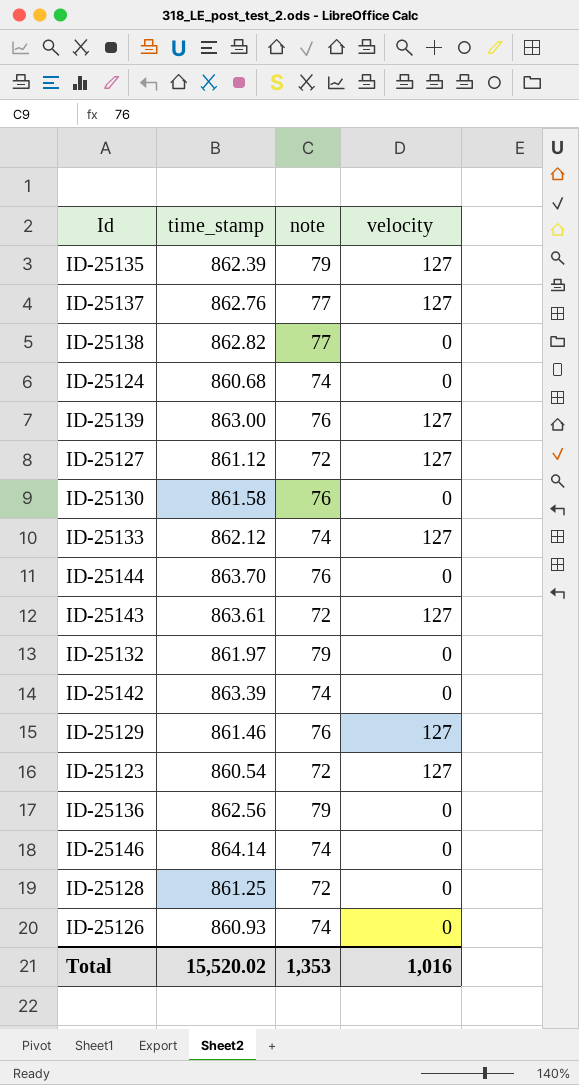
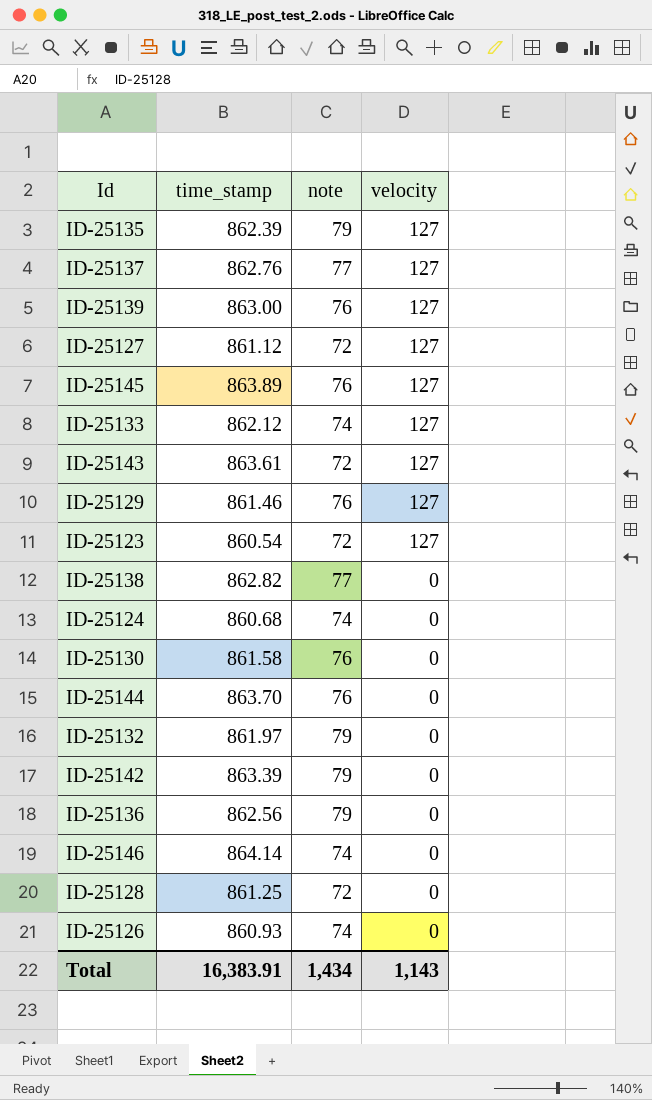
row order: none -> velocity descending
row ID-25145: none -> 863.89 | 76 | 127
ID-25142 | note: 74 -> 79
Total | time_stamp: 15,520.02 -> 16,383.91
Total | note: 1,353 -> 1,434
Total | velocity: 1,016 -> 1,143

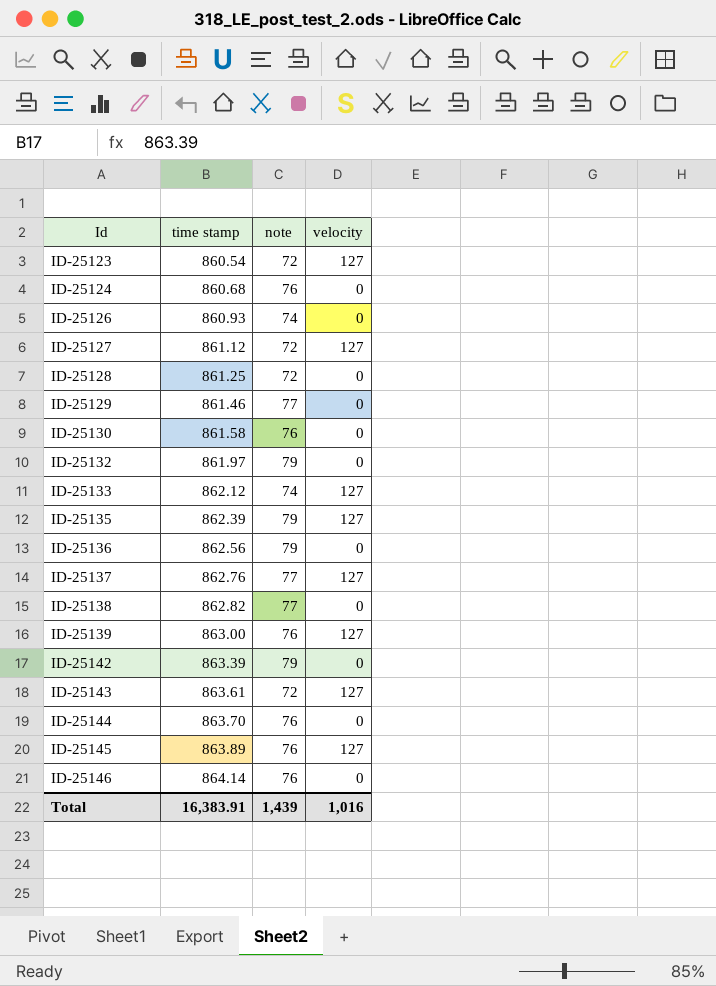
row order: velocity descending -> Id ascending
column name: time_stamp -> time stamp
ID-25124 | note: 74 -> 76
ID-25129 | note: 76 -> 77
ID-25129 | velocity: 127 -> 0
ID-25146 | note: 74 -> 76
Total | note: 1,434 -> 1,439
Total | velocity: 1,143 -> 1,016

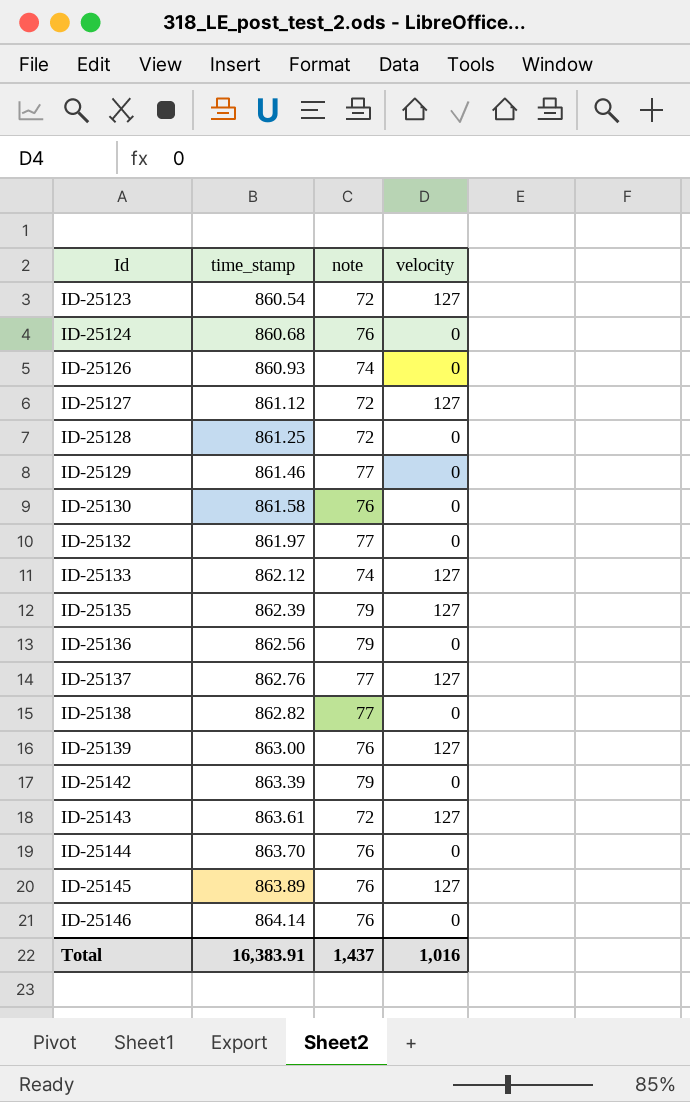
column name: time stamp -> time_stamp
ID-25132 | note: 79 -> 77
Total | note: 1,439 -> 1,437

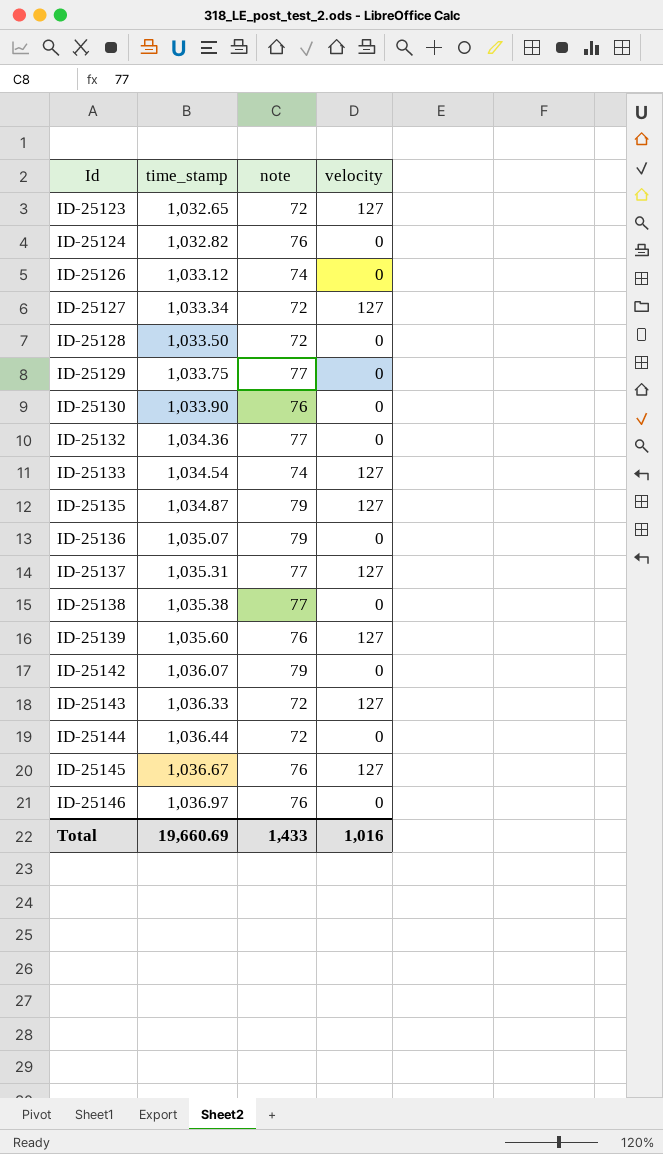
ID-25123 | time_stamp: 860.54 -> 1,032.65
ID-25124 | time_stamp: 860.68 -> 1,032.82
ID-25126 | time_stamp: 860.93 -> 1,033.12
ID-25127 | time_stamp: 861.12 -> 1,033.34
ID-25128 | time_stamp: 861.25 -> 1,033.50
ID-25129 | time_stamp: 861.46 -> 1,033.75
ID-25130 | time_stamp: 861.58 -> 1,033.90
ID-25132 | time_stamp: 861.97 -> 1,034.36
ID-25133 | time_stamp: 862.12 -> 1,034.54
ID-25135 | time_stamp: 862.39 -> 1,034.87
ID-25136 | time_stamp: 862.56 -> 1,035.07
ID-25137 | time_stamp: 862.76 -> 1,035.31
ID-25138 | time_stamp: 862.82 -> 1,035.38
ID-25139 | time_stamp: 863.00 -> 1,035.60
ID-25142 | time_stamp: 863.39 -> 1,036.07
ID-25143 | time_stamp: 863.61 -> 1,036.33
ID-25144 | time_stamp: 863.70 -> 1,036.44
ID-25144 | note: 76 -> 72
ID-25145 | time_stamp: 863.89 -> 1,036.67
ID-25146 | time_stamp: 864.14 -> 1,036.97
Total | time_stamp: 16,383.91 -> 19,660.69
Total | note: 1,437 -> 1,433

